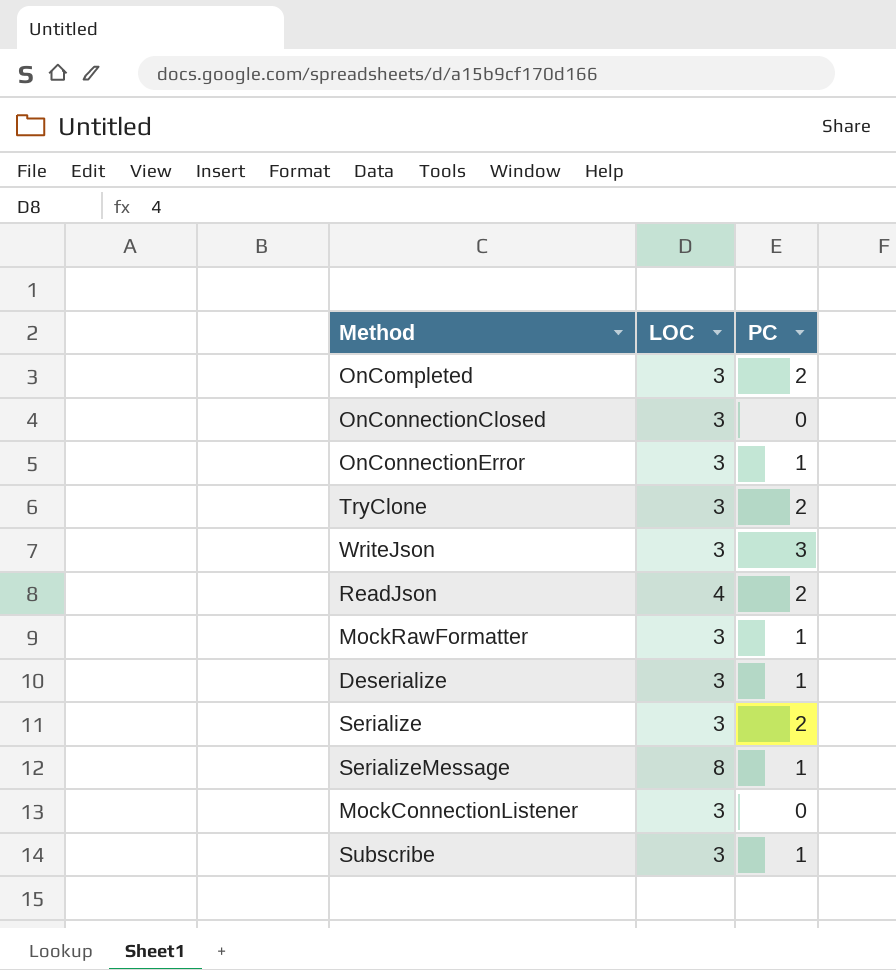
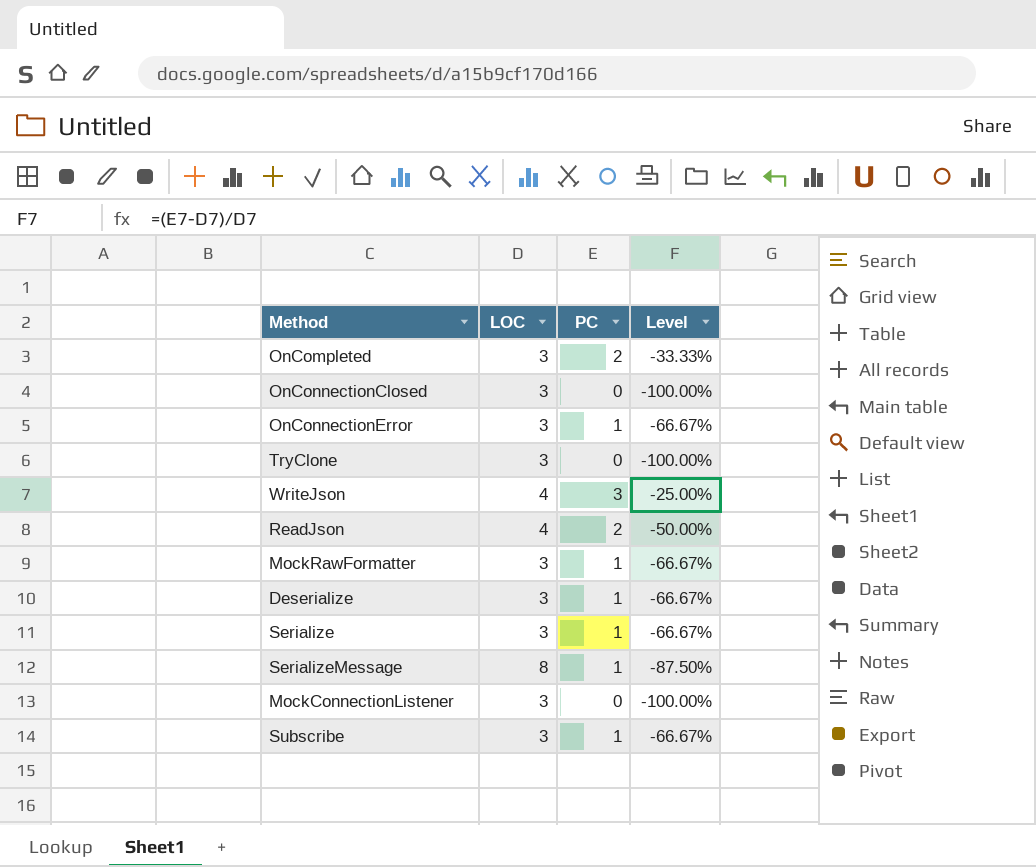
column Level | formula: none -> ([PC] - [LOC]) / [LOC]
TryClone | PC: 2 -> 0
WriteJson | LOC: 3 -> 4
Serialize | PC: 2 -> 1

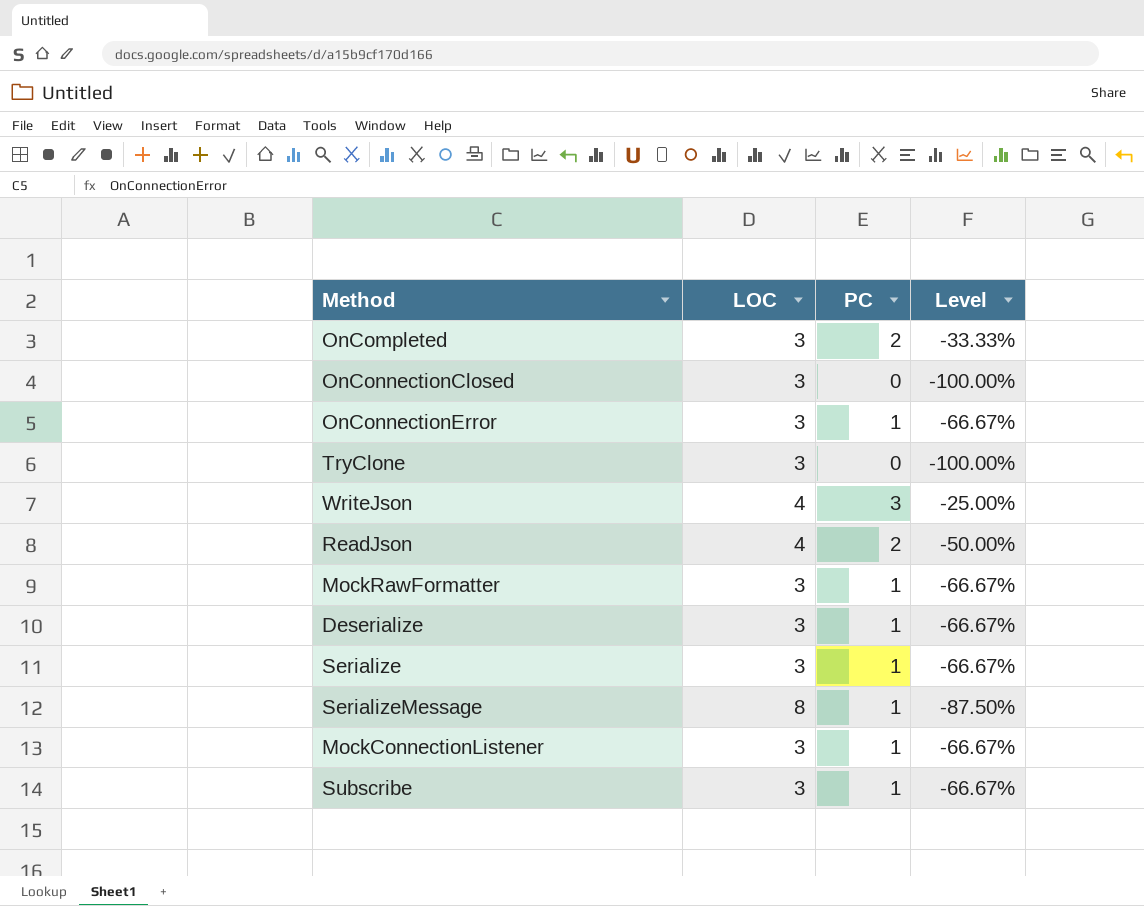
MockConnectionListener | PC: 0 -> 1
MockConnectionListener | Level: -100.00% -> -66.67%

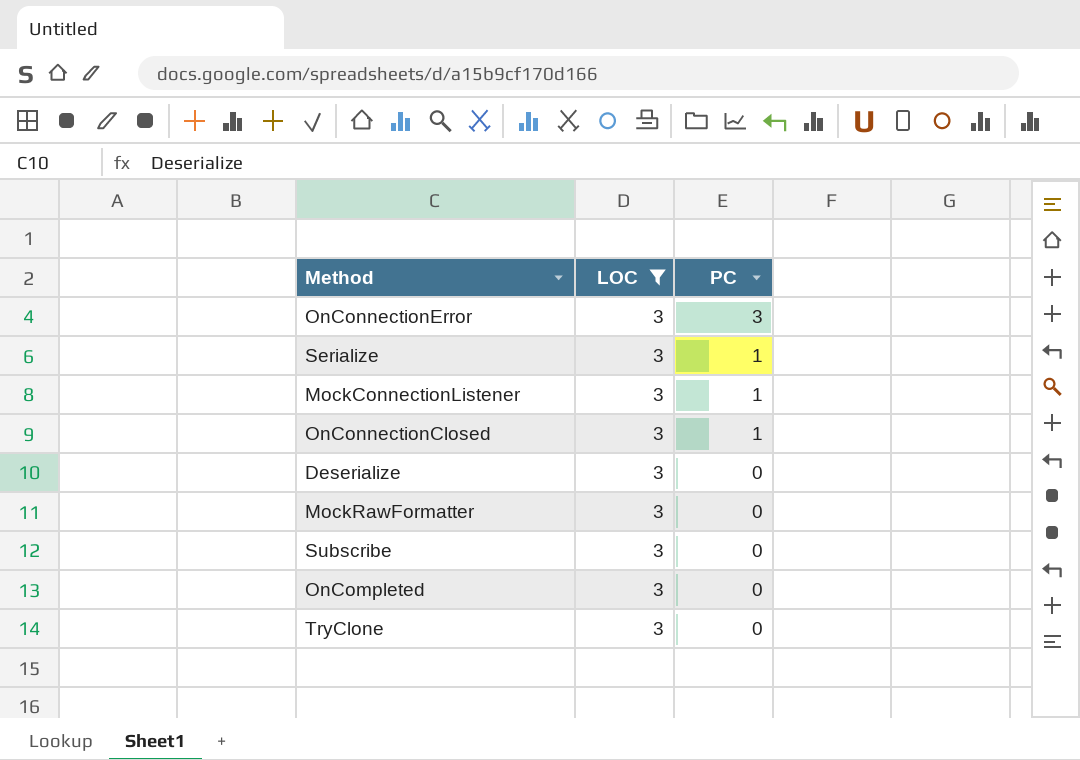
filter: none -> LOC = 3
row order: none -> PC descending
column Level | formula: ([PC] - [LOC]) / [LOC] -> none
OnConnectionError | PC: 1 -> 3
OnConnectionClosed | PC: 0 -> 1
Deserialize | PC: 1 -> 0
MockRawFormatter | PC: 1 -> 0
Subscribe | PC: 1 -> 0
OnCompleted | PC: 2 -> 0

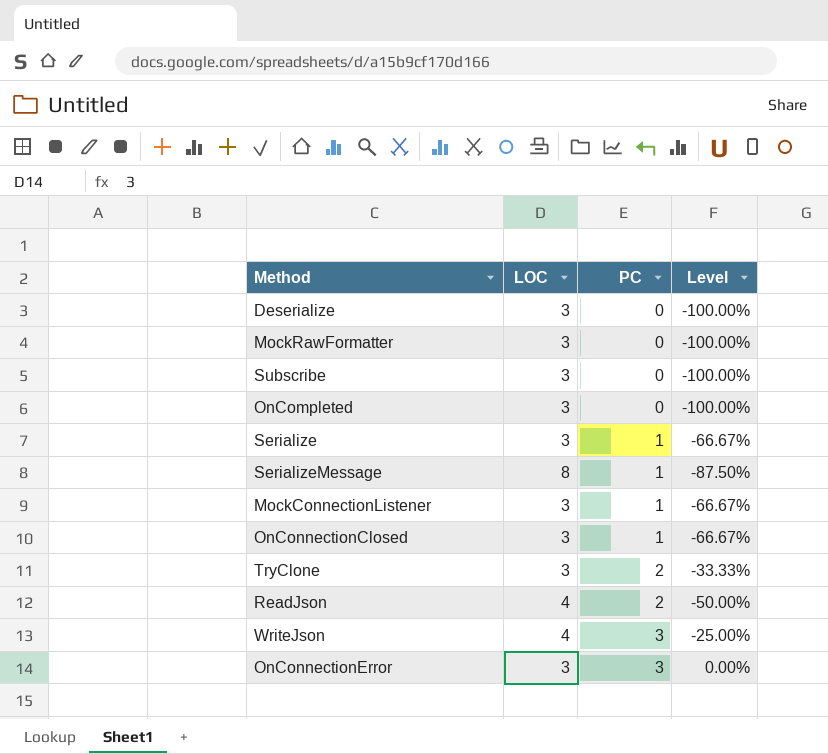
filter: LOC = 3 -> none
row order: PC descending -> PC ascending
column Level | formula: none -> ([PC] - [LOC]) / [LOC]
TryClone | PC: 0 -> 2

